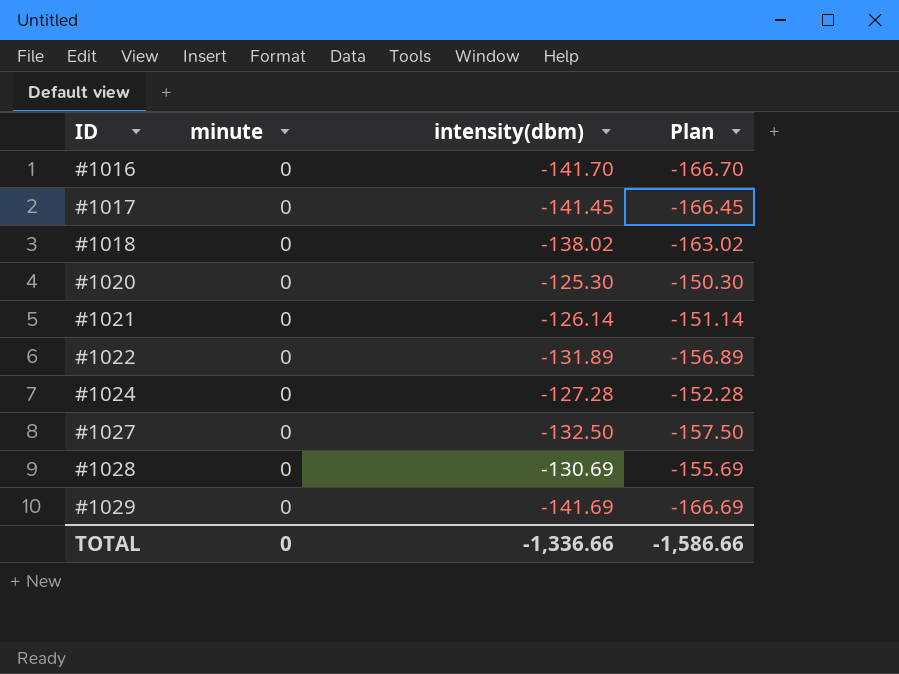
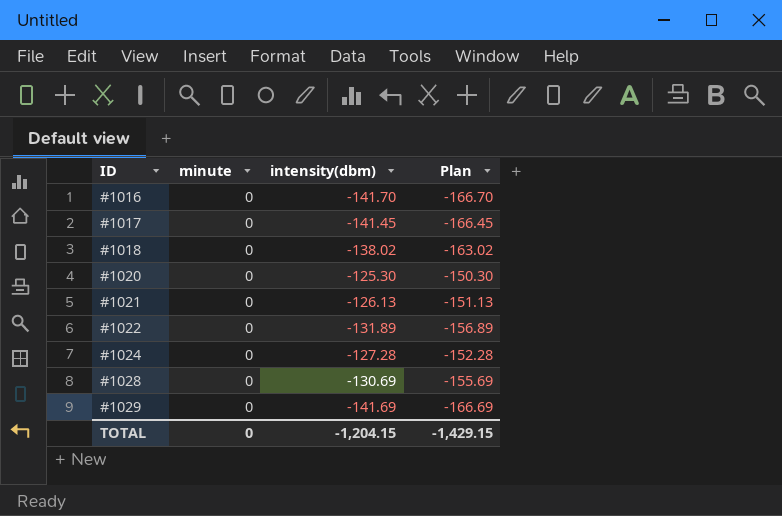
row #1027: 0 | -132.50 | -157.50 -> none
#1021 | intensity(dbm): -126.14 -> -126.13
#1021 | Plan: -151.14 -> -151.13
TOTAL | intensity(dbm): -1,336.66 -> -1,204.15
TOTAL | Plan: -1,586.66 -> -1,429.15

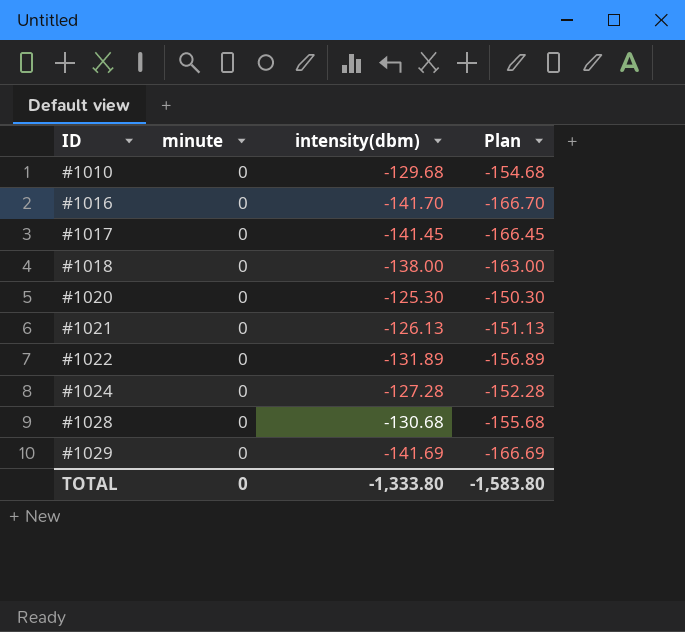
row #1010: none -> 0 | -129.68 | -154.68
#1018 | intensity(dbm): -138.02 -> -138.00
#1018 | Plan: -163.02 -> -163.00
#1028 | intensity(dbm): -130.69 -> -130.68
#1028 | Plan: -155.69 -> -155.68
TOTAL | intensity(dbm): -1,204.15 -> -1,333.80
TOTAL | Plan: -1,429.15 -> -1,583.80

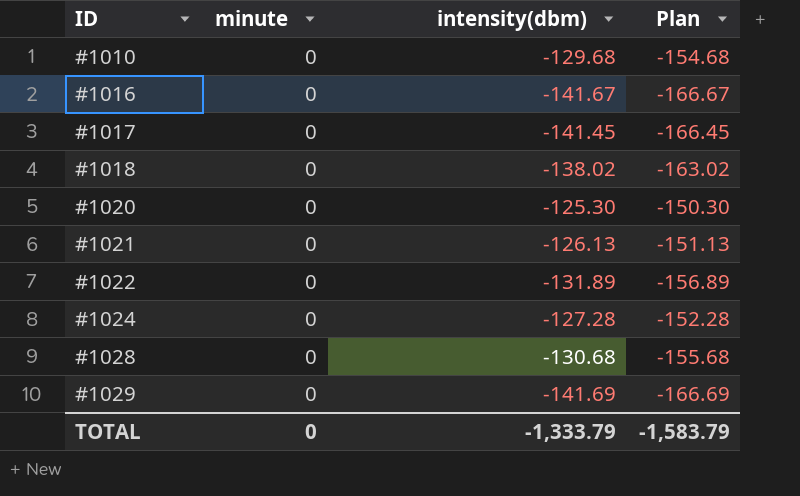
#1016 | intensity(dbm): -141.70 -> -141.67
#1016 | Plan: -166.70 -> -166.67
#1018 | intensity(dbm): -138.00 -> -138.02
#1018 | Plan: -163.00 -> -163.02
TOTAL | intensity(dbm): -1,333.80 -> -1,333.79
TOTAL | Plan: -1,583.80 -> -1,583.79

